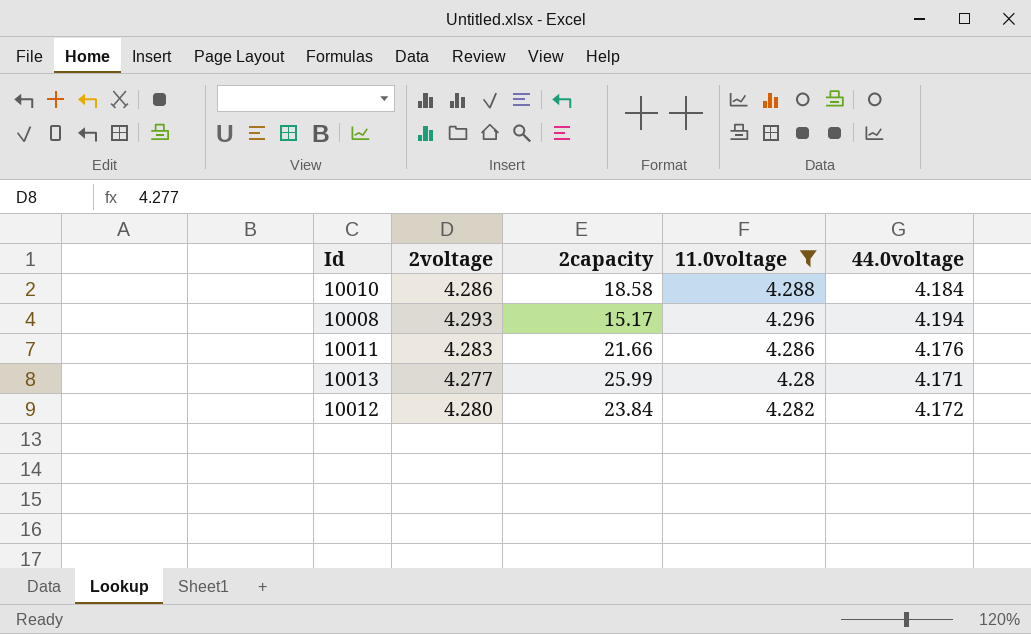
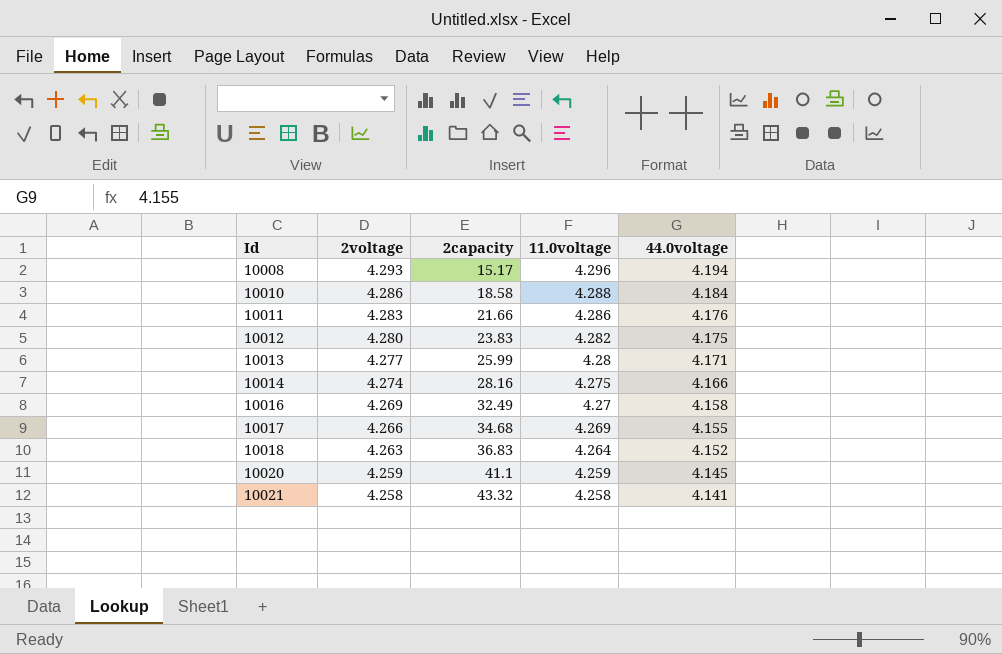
filter: 11.0voltage >= 4.28 -> none
row order: none -> Id ascending
10012 | 2capacity: 23.84 -> 23.83
10012 | 44.0voltage: 4.172 -> 4.175

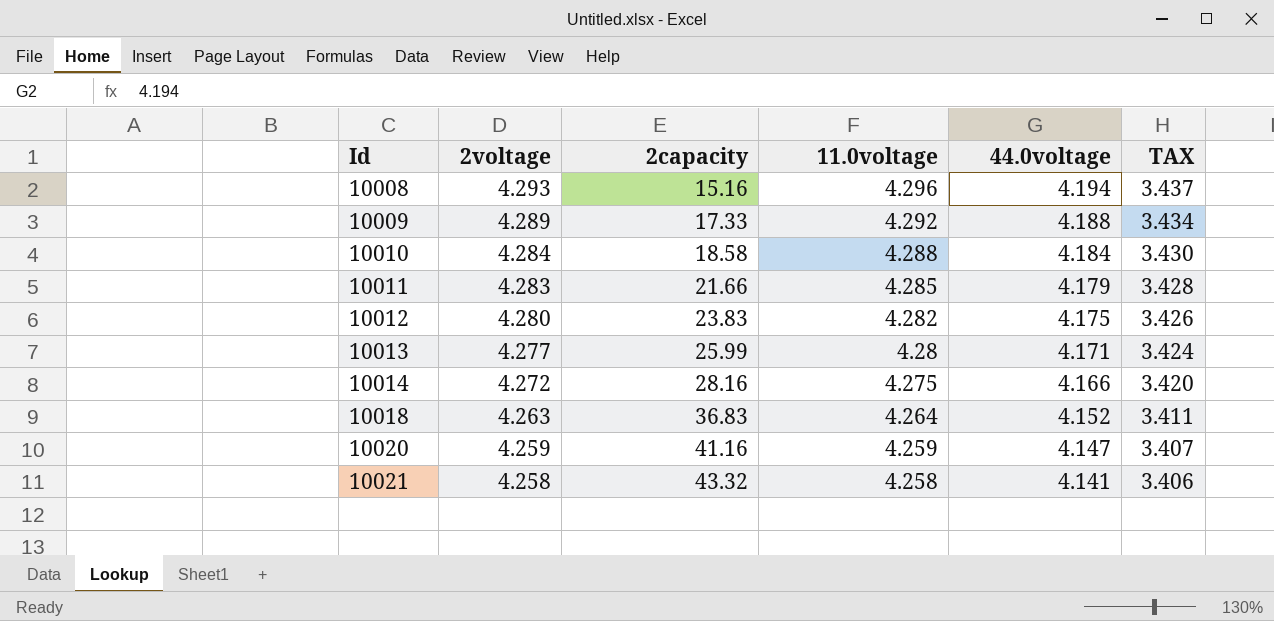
column TAX | formula: none -> [11.0voltage] * 0.8
row 10016: 4.269 | 32.49 | 4.27 | 4.158 -> none
row 10017: 4.266 | 34.68 | 4.269 | 4.155 -> none
10008 | 2capacity: 15.17 -> 15.16
row 10009: none -> 4.289 | 17.33 | 4.292 | 4.188 | 3.434
10010 | 2voltage: 4.286 -> 4.284
10011 | 11.0voltage: 4.286 -> 4.285
10011 | 44.0voltage: 4.176 -> 4.179
10014 | 2voltage: 4.274 -> 4.272
10020 | 2capacity: 41.1 -> 41.16
10020 | 44.0voltage: 4.145 -> 4.147

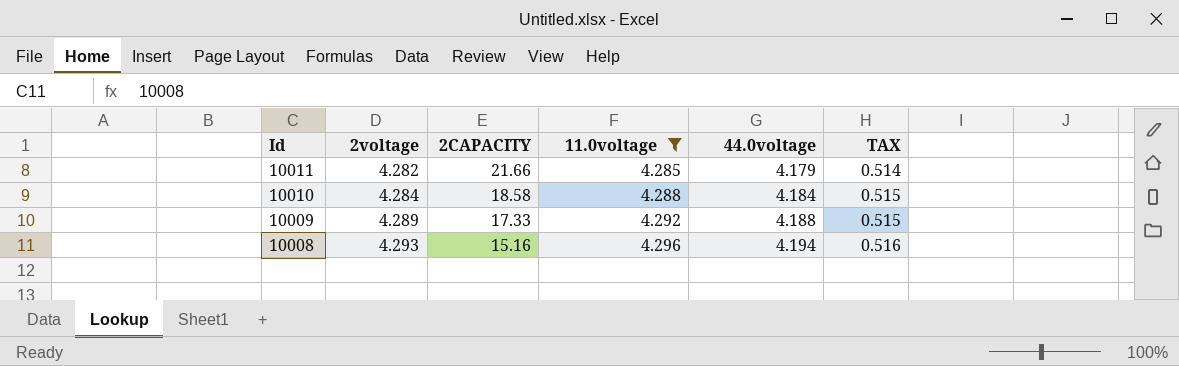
filter: none -> 11.0voltage >= 4.285
row order: Id ascending -> Id descending
column name: 2capacity -> 2CAPACITY
column TAX | formula: [11.0voltage] * 0.8 -> [11.0voltage] * 0.12
10011 | 2voltage: 4.283 -> 4.282

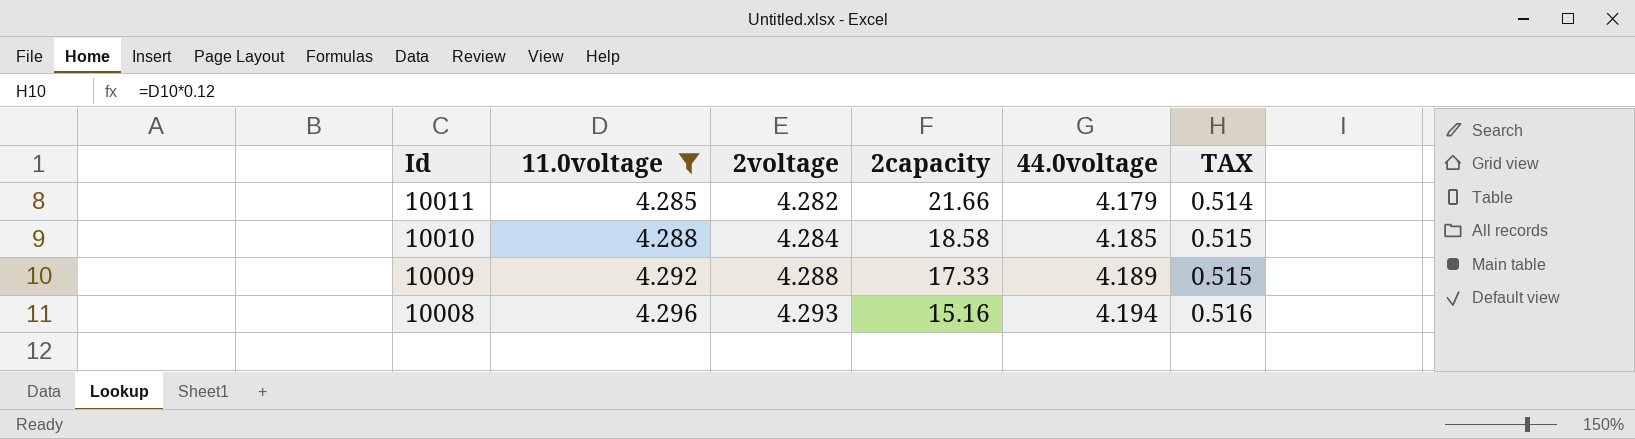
column 11.0voltage | position: 4 -> 2
column name: 2CAPACITY -> 2capacity
10010 | 44.0voltage: 4.184 -> 4.185
10009 | 2voltage: 4.289 -> 4.288
10009 | 44.0voltage: 4.188 -> 4.189

